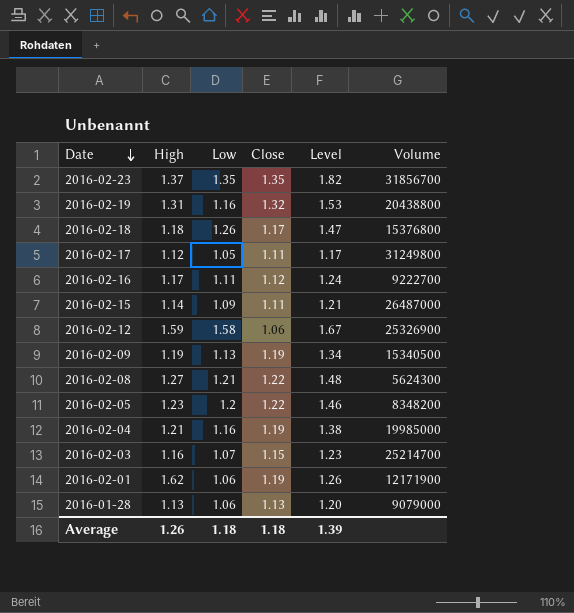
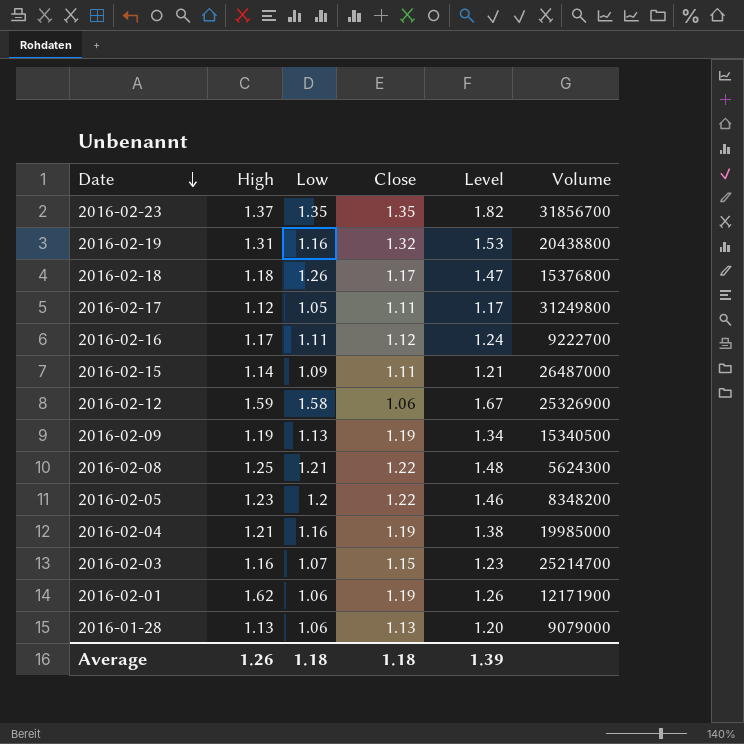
2016-02-08 | High: 1.27 -> 1.25

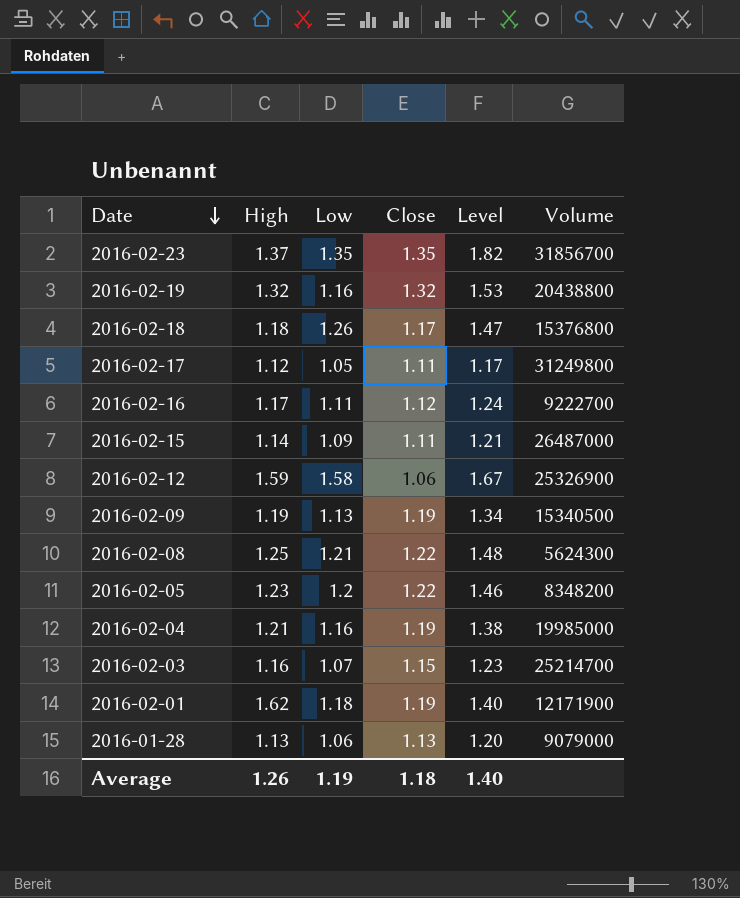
2016-02-19 | High: 1.31 -> 1.32
2016-02-01 | Low: 1.06 -> 1.18
2016-02-01 | Level: 1.26 -> 1.40
Average | Low: 1.18 -> 1.19
Average | Level: 1.39 -> 1.40

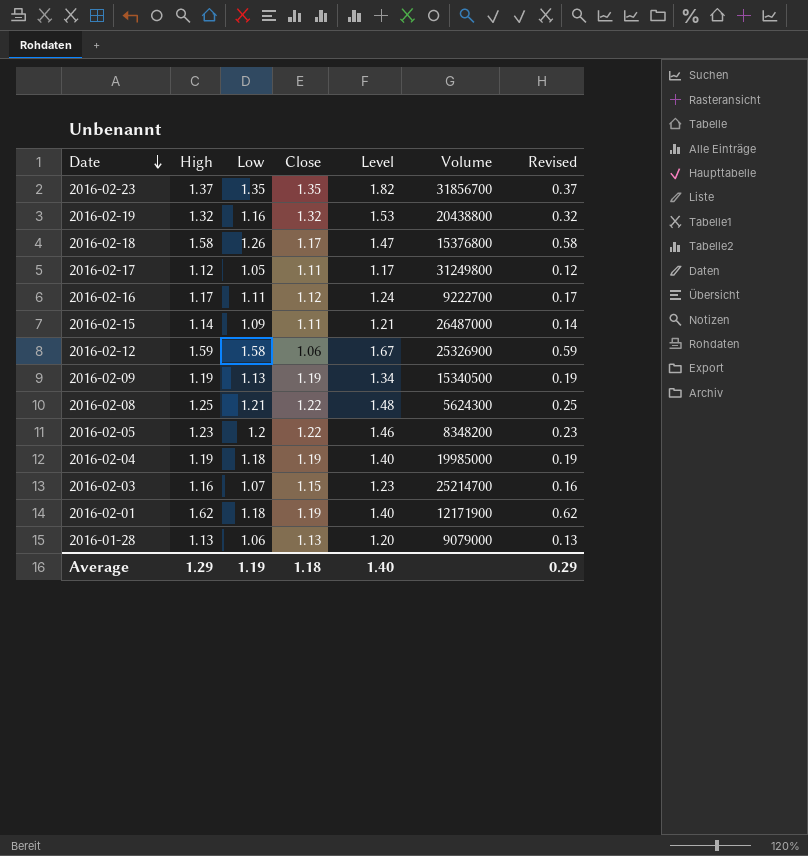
column Revised | formula: none -> [High] - 1
2016-02-18 | High: 1.18 -> 1.58
2016-02-04 | High: 1.21 -> 1.19
2016-02-04 | Low: 1.16 -> 1.18
2016-02-04 | Level: 1.38 -> 1.40
Average | High: 1.26 -> 1.29

